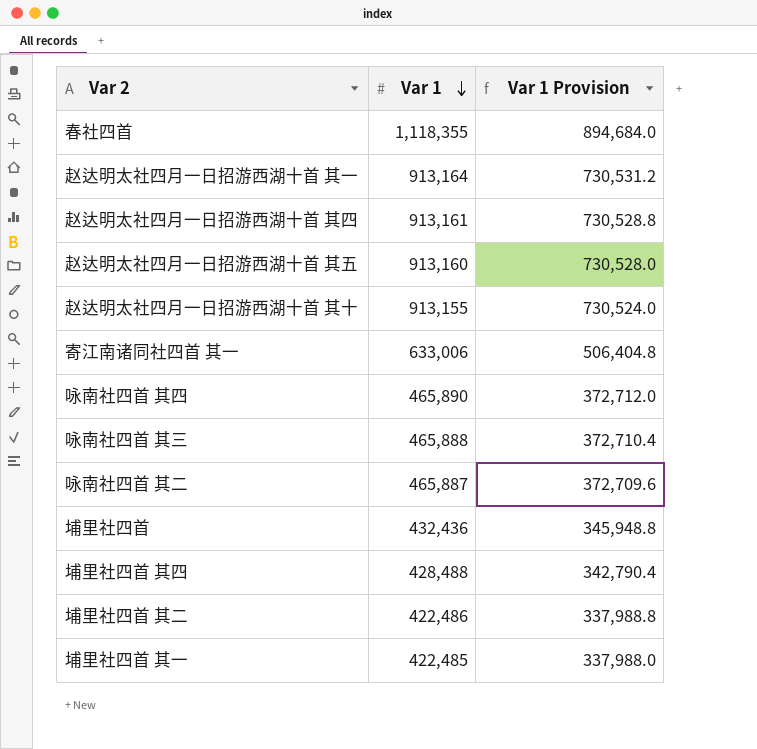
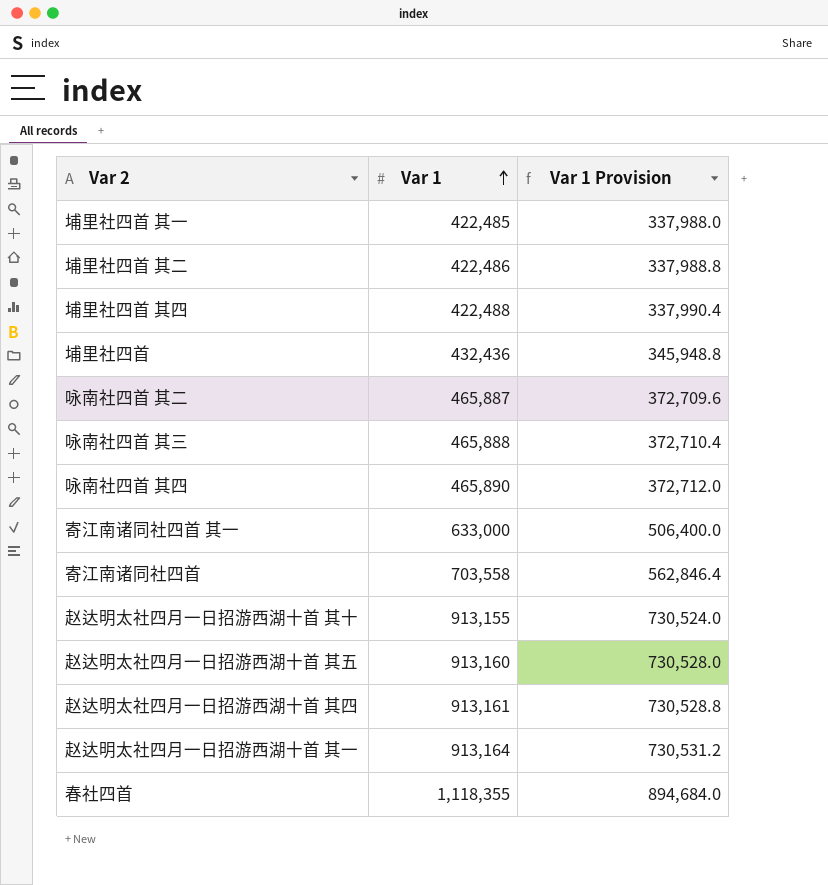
row order: Var 1 descending -> Var 1 ascending
埔里社四首 其四 | Var 1: 428,488 -> 422,488
埔里社四首 其四 | Var 1 Provision: 342,790.4 -> 337,990.4
寄江南诸同社四首 其一 | Var 1: 633,006 -> 633,000
寄江南诸同社四首 其一 | Var 1 Provision: 506,404.8 -> 506,400.0
row 寄江南诸同社四首: none -> 703,558 | 562,846.4

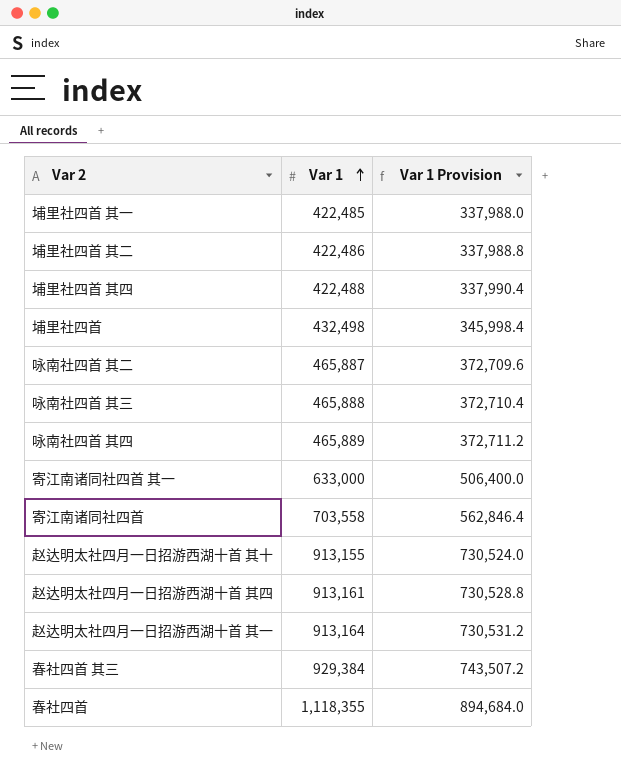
row 赵达明太社四月一日招游西湖十首 其五: 913,160 | 730,528.0 -> none
埔里社四首 | Var 1: 432,436 -> 432,498
埔里社四首 | Var 1 Provision: 345,948.8 -> 345,998.4
咏南社四首 其四 | Var 1: 465,890 -> 465,889
咏南社四首 其四 | Var 1 Provision: 372,712.0 -> 372,711.2
row 春社四首 其三: none -> 929,384 | 743,507.2

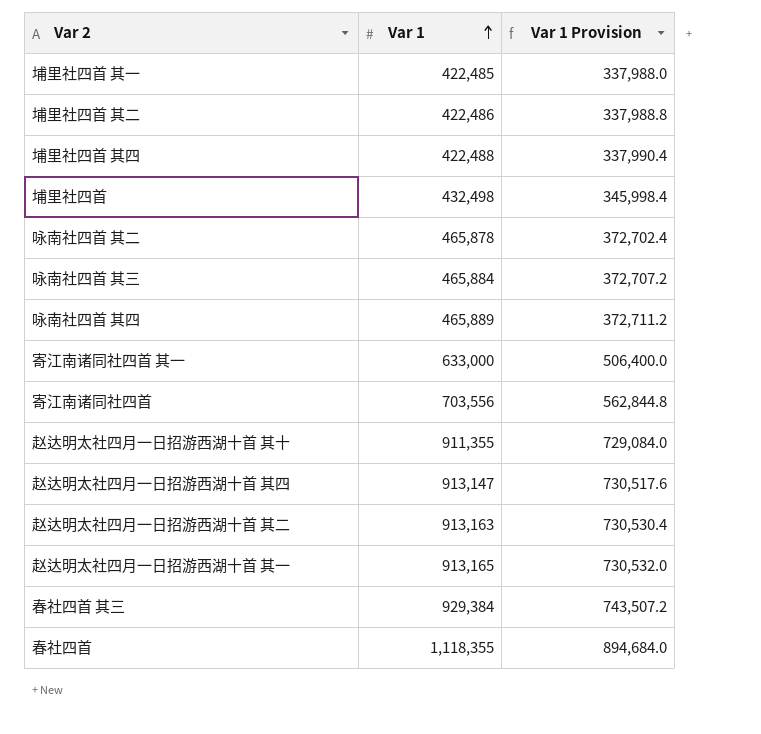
咏南社四首 其二 | Var 1: 465,887 -> 465,878
咏南社四首 其二 | Var 1 Provision: 372,709.6 -> 372,702.4
咏南社四首 其三 | Var 1: 465,888 -> 465,884
咏南社四首 其三 | Var 1 Provision: 372,710.4 -> 372,707.2
寄江南诸同社四首 | Var 1: 703,558 -> 703,556
寄江南诸同社四首 | Var 1 Provision: 562,846.4 -> 562,844.8
赵达明太社四月一日招游西湖十首 其十 | Var 1: 913,155 -> 911,355
赵达明太社四月一日招游西湖十首 其十 | Var 1 Provision: 730,524.0 -> 729,084.0
赵达明太社四月一日招游西湖十首 其四 | Var 1: 913,161 -> 913,147
赵达明太社四月一日招游西湖十首 其四 | Var 1 Provision: 730,528.8 -> 730,517.6
row 赵达明太社四月一日招游西湖十首 其二: none -> 913,163 | 730,530.4
赵达明太社四月一日招游西湖十首 其一 | Var 1: 913,164 -> 913,165
赵达明太社四月一日招游西湖十首 其一 | Var 1 Provision: 730,531.2 -> 730,532.0

